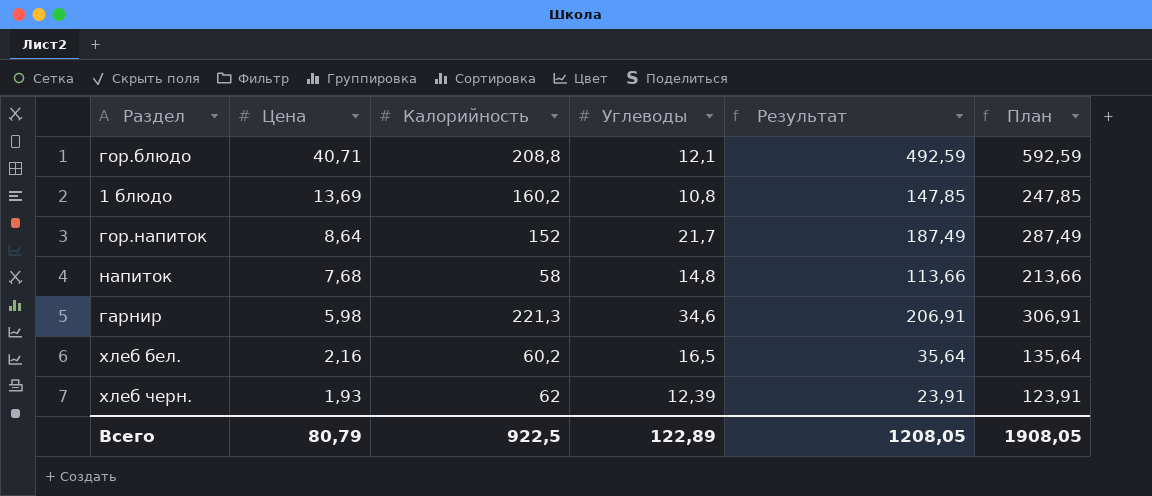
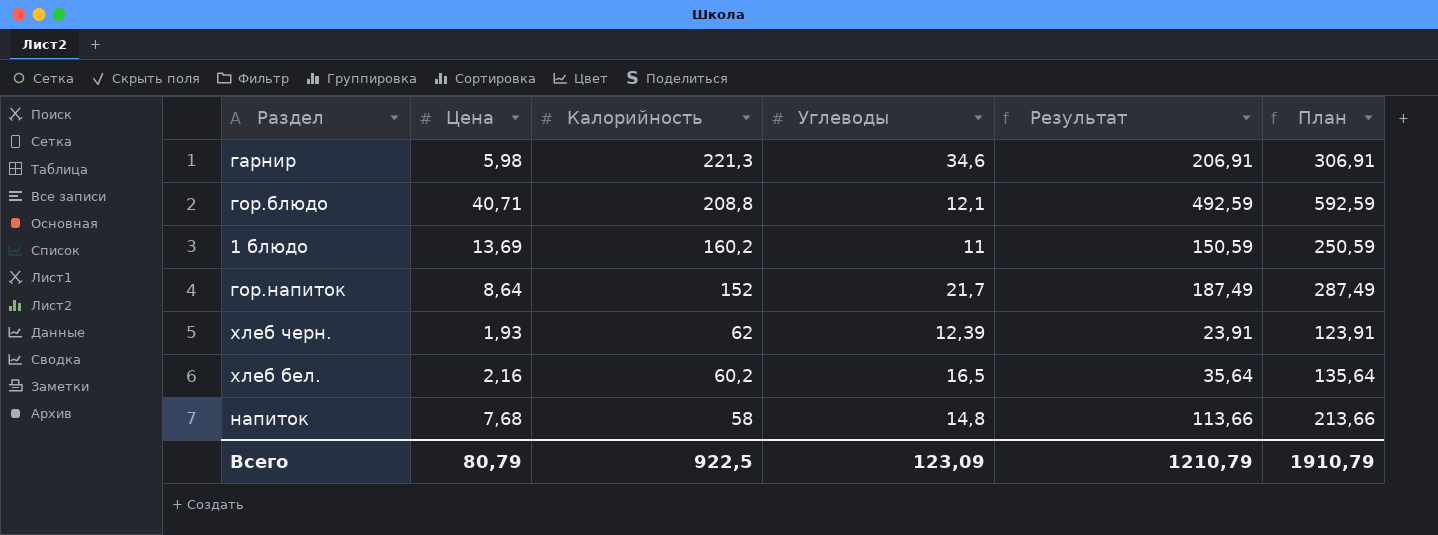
row order: Цена descending -> Калорийность descending
1 блюдо | Углеводы: 10,8 -> 11
1 блюдо | Результат: 147,85 -> 150,59
1 блюдо | План: 247,85 -> 250,59
Всего | Углеводы: 122,89 -> 123,09
Всего | Результат: 1208,05 -> 1210,79
Всего | План: 1908,05 -> 1910,79

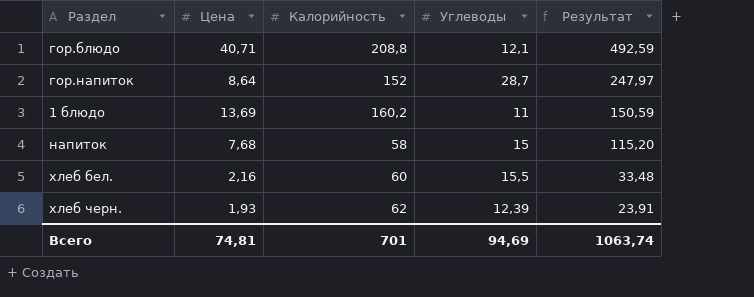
row order: Калорийность descending -> Результат descending
column План | formula: [Результат] + 100 -> none
row гарнир: 5,98 | 221,3 | 34,6 | 206,91 | 306,91 -> none
гор.напиток | Углеводы: 21,7 -> 28,7
гор.напиток | Результат: 187,49 -> 247,97
напиток | Углеводы: 14,8 -> 15
напиток | Результат: 113,66 -> 115,20
хлеб бел. | Калорийность: 60,2 -> 60
хлеб бел. | Углеводы: 16,5 -> 15,5
хлеб бел. | Результат: 35,64 -> 33,48
Всего | Цена: 80,79 -> 74,81
Всего | Калорийность: 922,5 -> 701
Всего | Углеводы: 123,09 -> 94,69
Всего | Результат: 1210,79 -> 1063,74

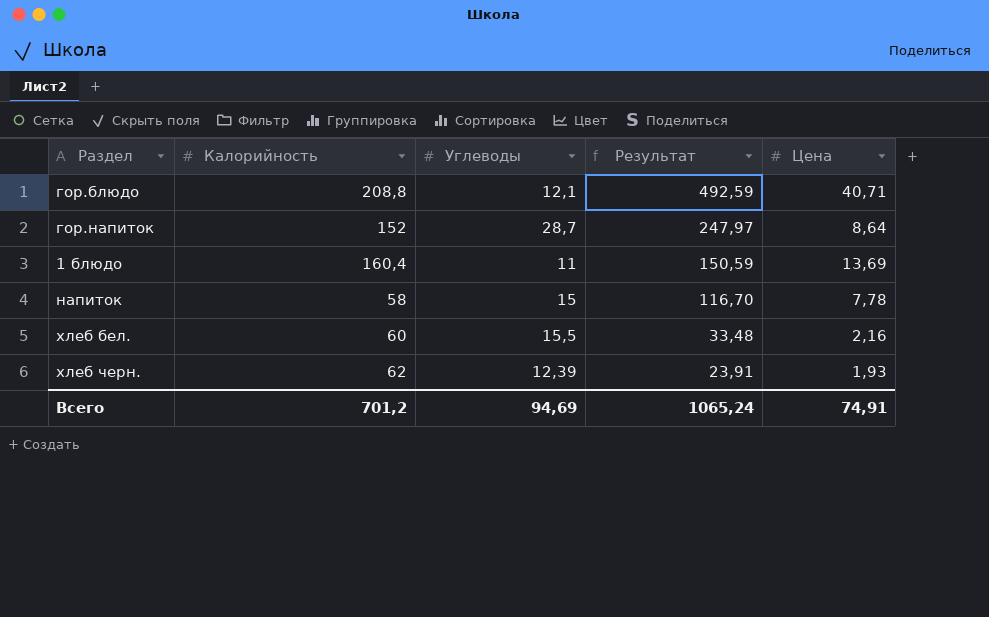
column Цена | position: 2 -> 5
1 блюдо | Калорийность: 160,2 -> 160,4
напиток | Результат: 115,20 -> 116,70
напиток | Цена: 7,68 -> 7,78
Всего | Калорийность: 701 -> 701,2
Всего | Результат: 1063,74 -> 1065,24
Всего | Цена: 74,81 -> 74,91

